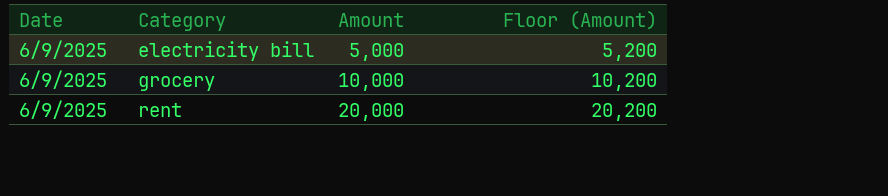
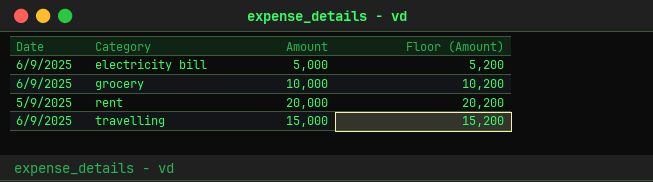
rent | Date: 6/9/2025 -> 5/9/2025
row travelling: none -> 6/9/2025 | 15,000 | 15,200

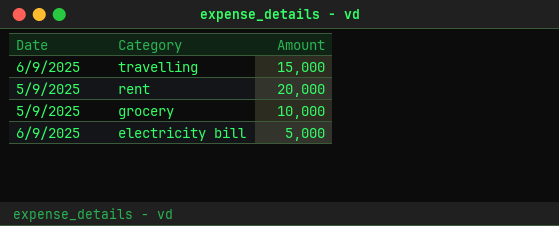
row order: Category ascending -> Category descending
column Floor (Amount) | formula: [Amount] + 200 -> none
grocery | Date: 6/9/2025 -> 5/9/2025

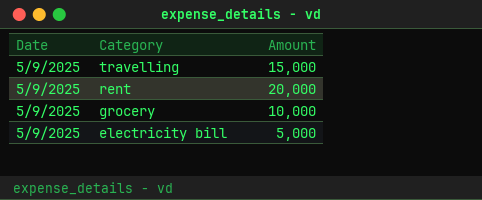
travelling | Date: 6/9/2025 -> 5/9/2025
electricity bill | Date: 6/9/2025 -> 5/9/2025

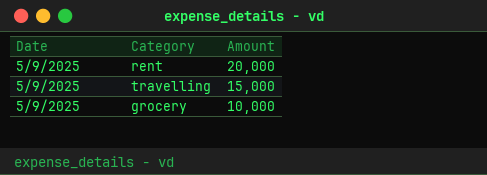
row order: Category descending -> Amount descending
row electricity bill: 5/9/2025 | 5,000 -> none

